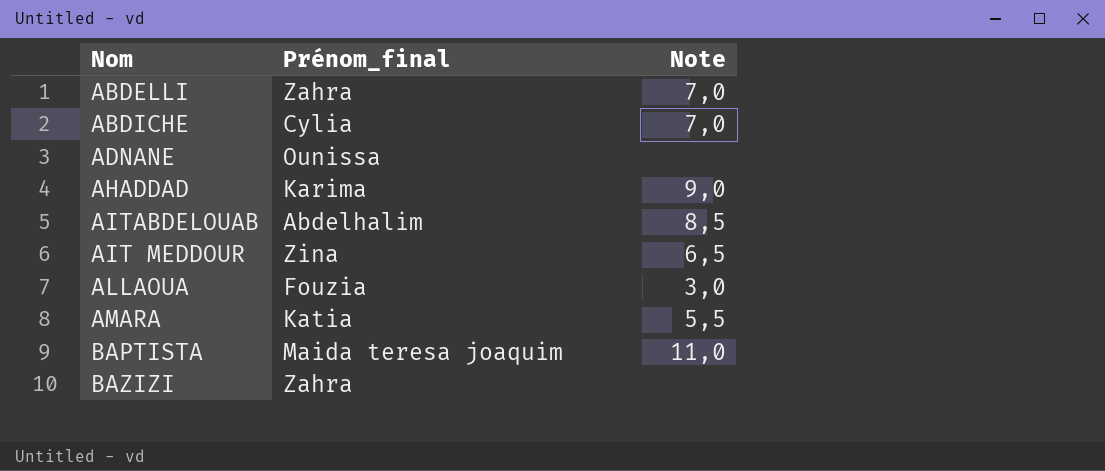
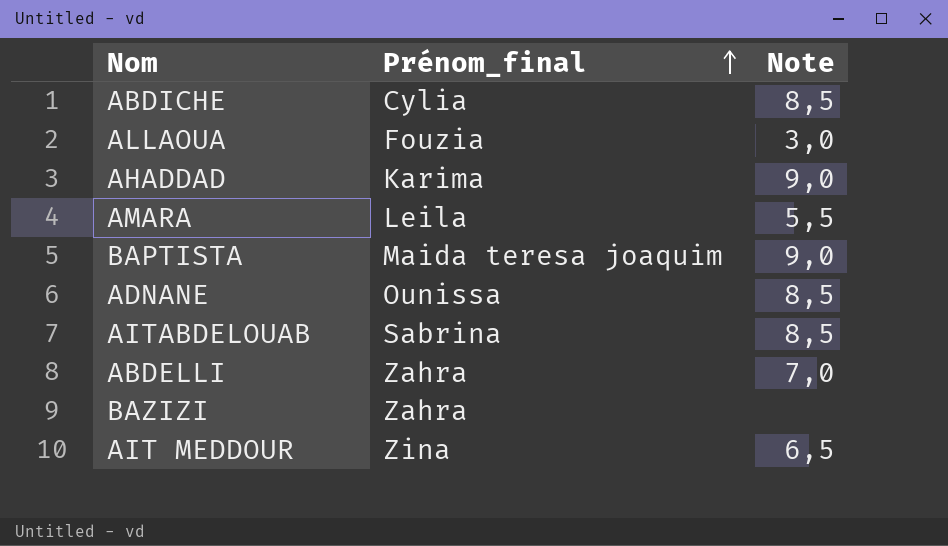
row order: none -> Prénom_final ascending
ABDICHE | Note: 7,0 -> 8,5
AMARA | Prénom_final: Katia -> Leila
BAPTISTA | Note: 11,0 -> 9,0
ADNANE | Note: none -> 8,5
AITABDELOUAB | Prénom_final: Abdelhalim -> Sabrina

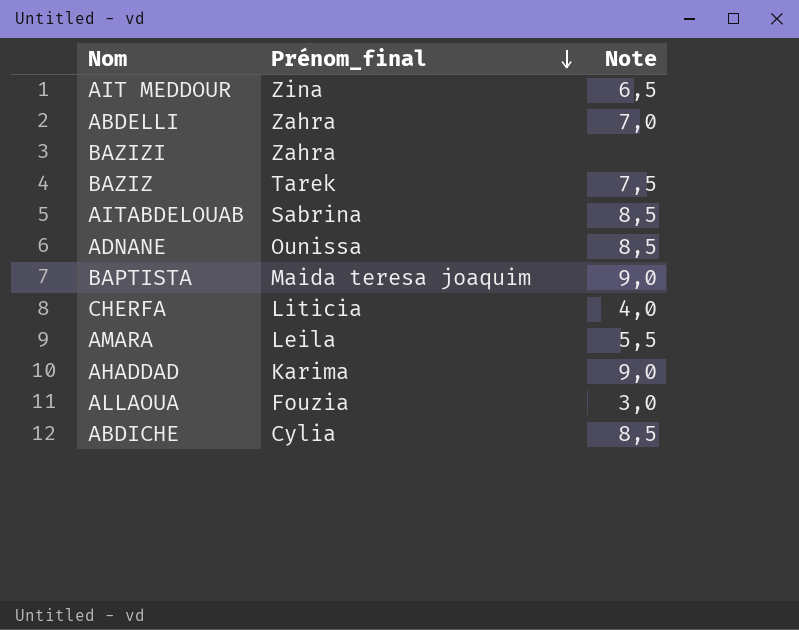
row order: Prénom_final ascending -> Prénom_final descending
row BAZIZ: none -> Tarek | 7,5
row CHERFA: none -> Liticia | 4,0

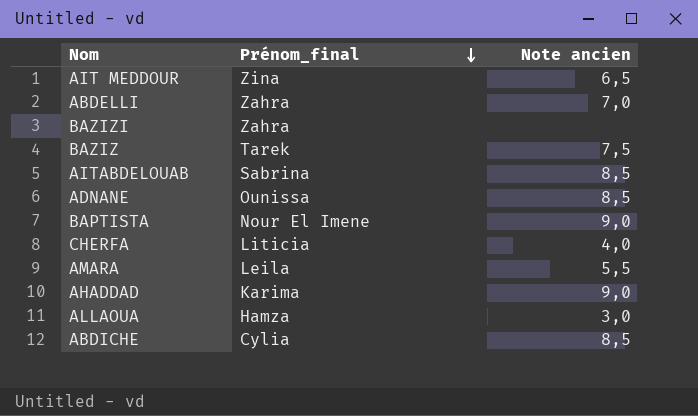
column name: Note -> Note ancien
BAPTISTA | Prénom_final: Maida teresa joaquim -> Nour El Imene
ALLAOUA | Prénom_final: Fouzia -> Hamza

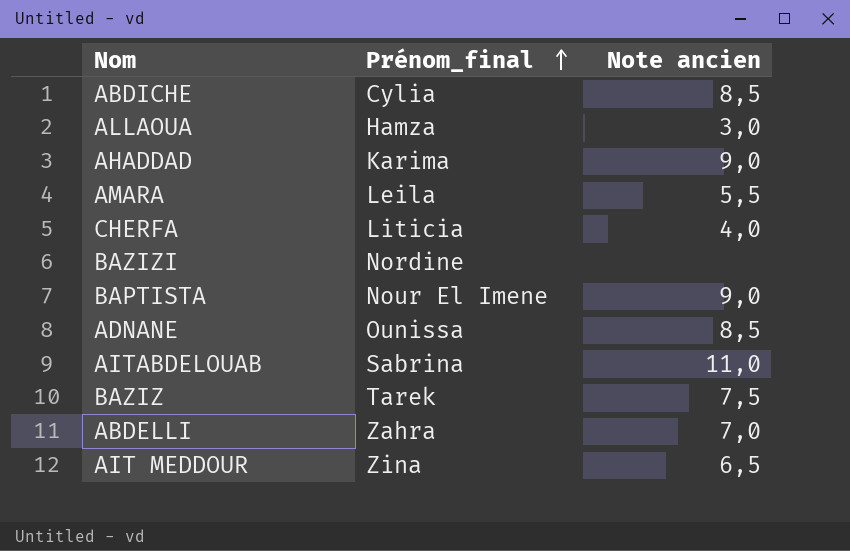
row order: Prénom_final descending -> Prénom_final ascending
BAZIZI | Prénom_final: Zahra -> Nordine
AITABDELOUAB | Note ancien: 8,5 -> 11,0

